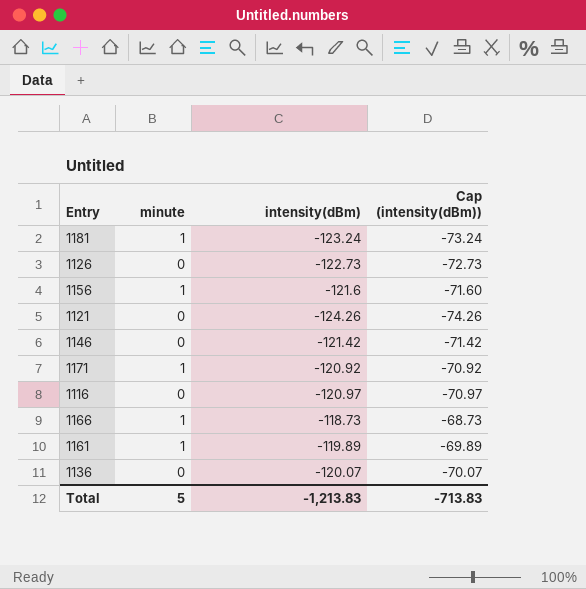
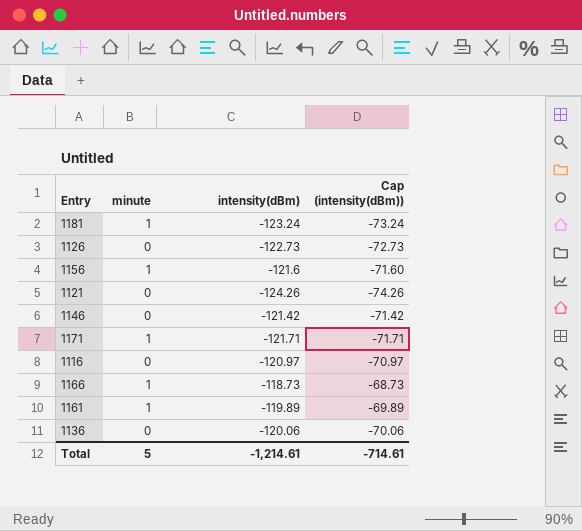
1171 | intensity(dBm): -120.92 -> -121.71
1171 | Cap (intensity(dBm)): -70.92 -> -71.71
1136 | intensity(dBm): -120.07 -> -120.06
1136 | Cap (intensity(dBm)): -70.07 -> -70.06
Total | intensity(dBm): -1,213.83 -> -1,214.61
Total | Cap (intensity(dBm)): -713.83 -> -714.61

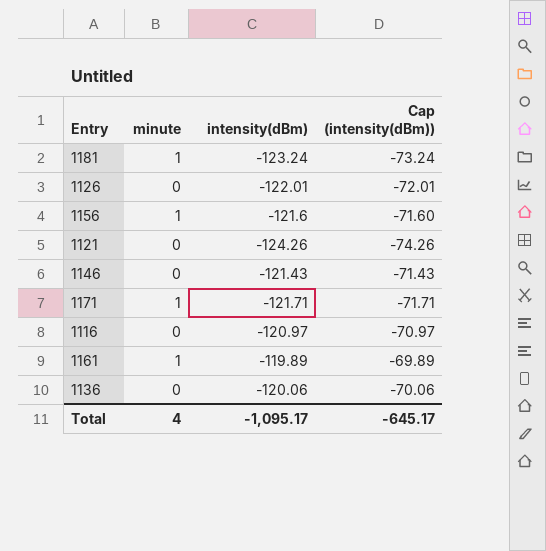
row 1166: 1 | -118.73 | -68.73 -> none
1126 | intensity(dBm): -122.73 -> -122.01
1126 | Cap (intensity(dBm)): -72.73 -> -72.01
1146 | intensity(dBm): -121.42 -> -121.43
1146 | Cap (intensity(dBm)): -71.42 -> -71.43
Total | minute: 5 -> 4
Total | intensity(dBm): -1,214.61 -> -1,095.17
Total | Cap (intensity(dBm)): -714.61 -> -645.17

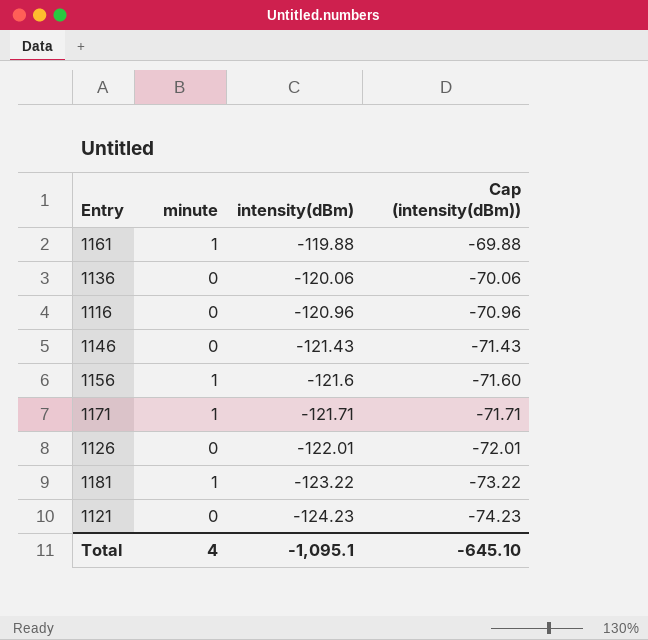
row order: none -> intensity(dBm) descending
1161 | intensity(dBm): -119.89 -> -119.88
1161 | Cap (intensity(dBm)): -69.89 -> -69.88
1116 | intensity(dBm): -120.97 -> -120.96
1116 | Cap (intensity(dBm)): -70.97 -> -70.96
1181 | intensity(dBm): -123.24 -> -123.22
1181 | Cap (intensity(dBm)): -73.24 -> -73.22
1121 | intensity(dBm): -124.26 -> -124.23
1121 | Cap (intensity(dBm)): -74.26 -> -74.23
Total | intensity(dBm): -1,095.17 -> -1,095.1
Total | Cap (intensity(dBm)): -645.17 -> -645.10

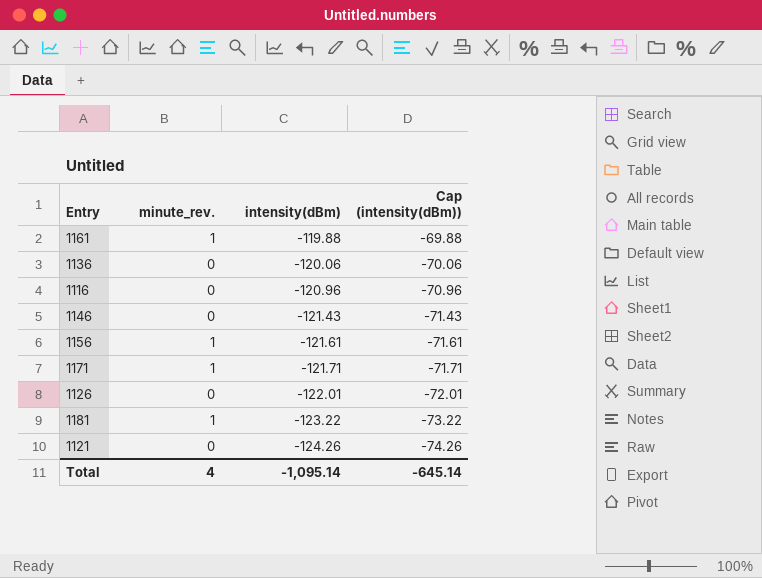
column name: minute -> minute_rev.
1156 | intensity(dBm): -121.6 -> -121.61
1156 | Cap (intensity(dBm)): -71.60 -> -71.61
1121 | intensity(dBm): -124.23 -> -124.26
1121 | Cap (intensity(dBm)): -74.23 -> -74.26
Total | intensity(dBm): -1,095.1 -> -1,095.14
Total | Cap (intensity(dBm)): -645.10 -> -645.14

